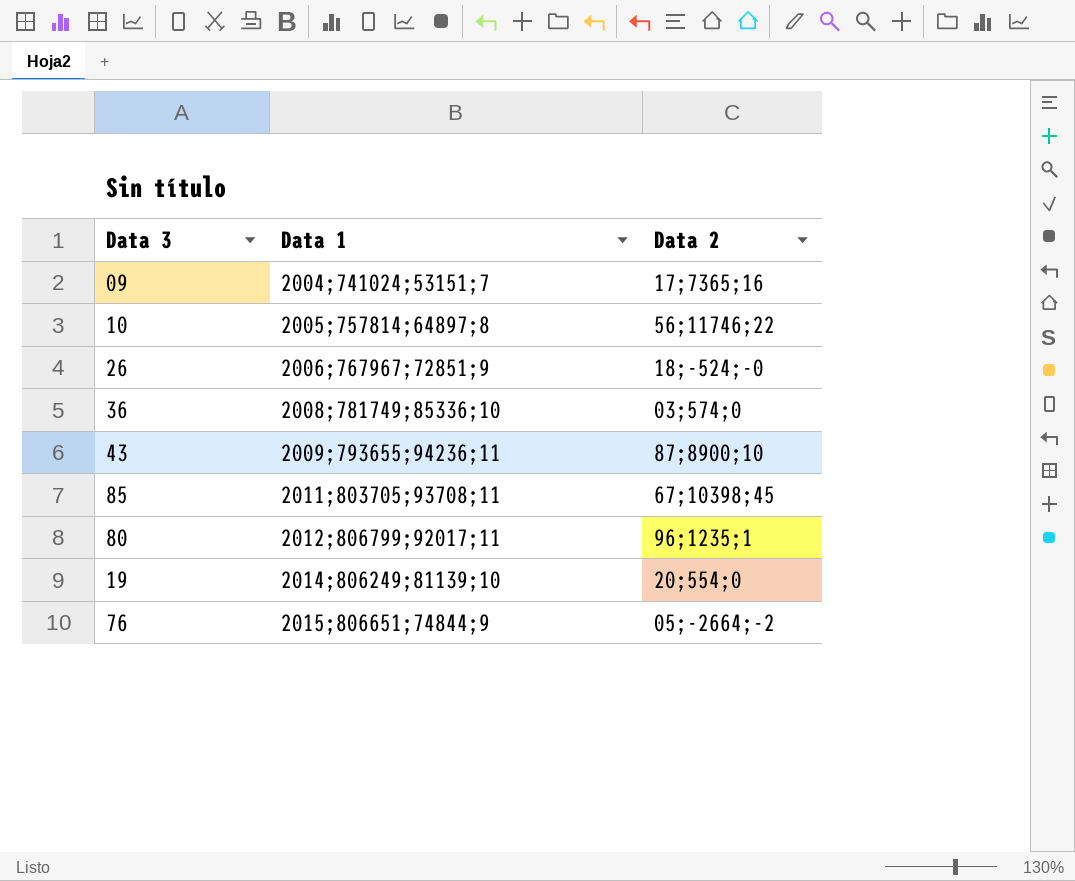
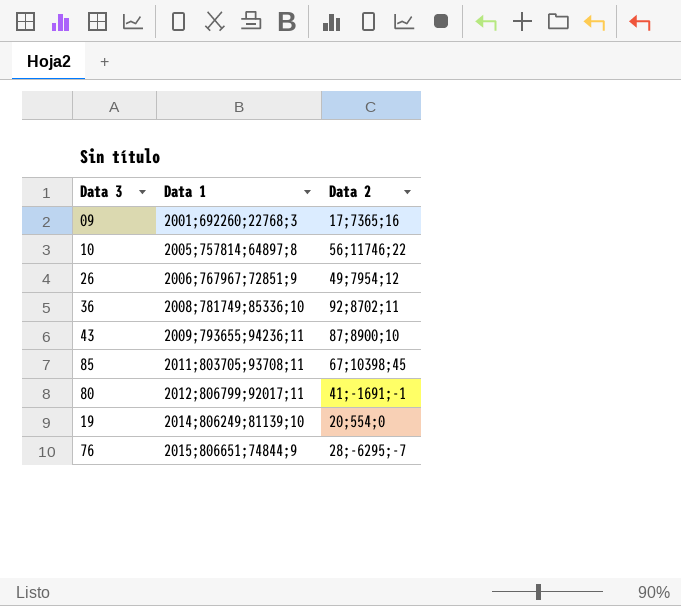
09 | Data 1: 2004;741024;53151;7 -> 2001;692260;22768;3
26 | Data 2: 18;-524;-0 -> 49;7954;12
36 | Data 2: 03;574;0 -> 92;8702;11
80 | Data 2: 96;1235;1 -> 41;-1691;-1
76 | Data 2: 05;-2664;-2 -> 28;-6295;-7

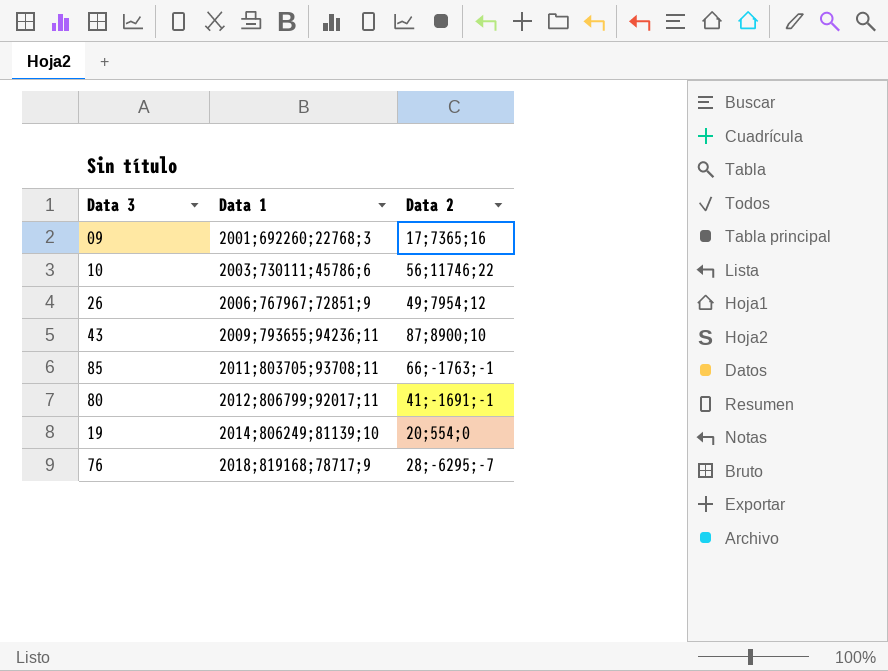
row 36: 2008;781749;85336;10 | 92;8702;11 -> none
10 | Data 1: 2005;757814;64897;8 -> 2003;730111;45786;6
85 | Data 2: 67;10398;45 -> 66;-1763;-1
76 | Data 1: 2015;806651;74844;9 -> 2018;819168;78717;9

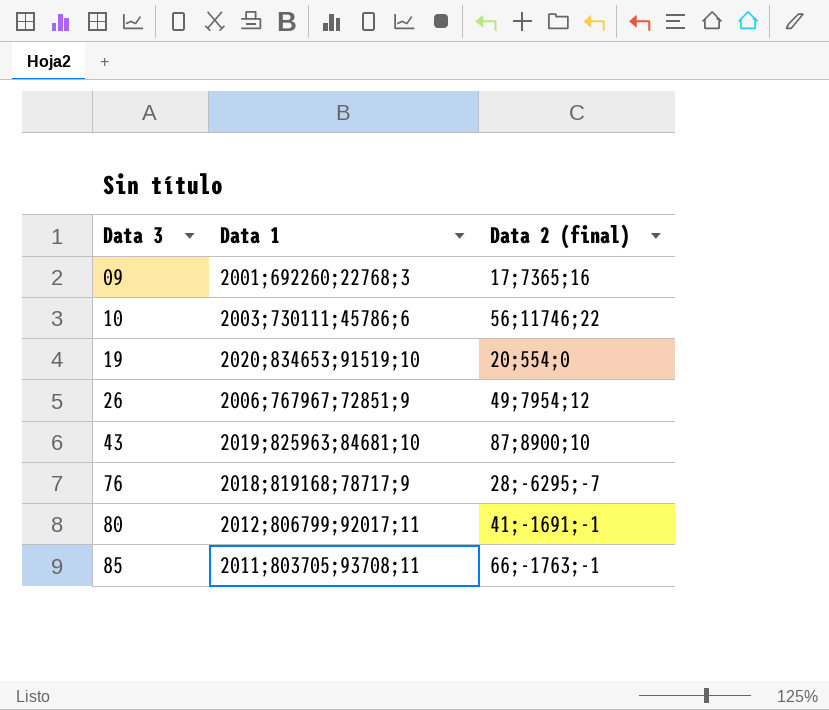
row order: Data 1 ascending -> Data 3 ascending
column name: Data 2 -> Data 2 (final)
19 | Data 1: 2014;806249;81139;10 -> 2020;834653;91519;10
43 | Data 1: 2009;793655;94236;11 -> 2019;825963;84681;10

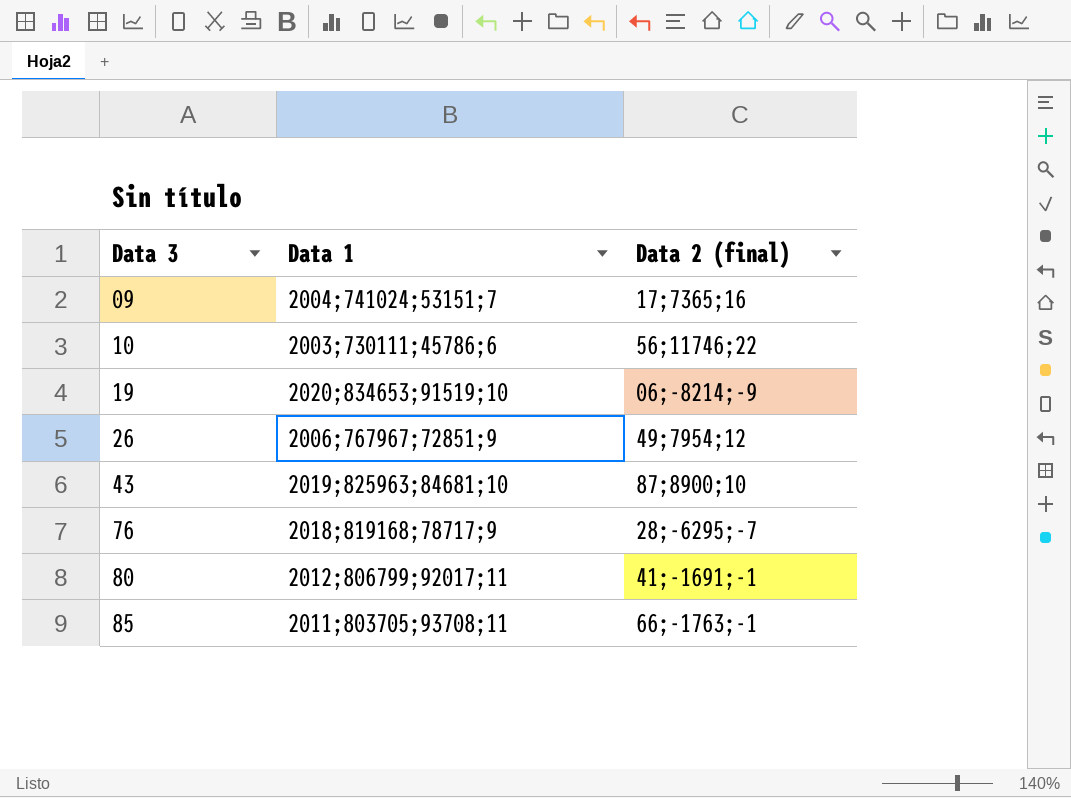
09 | Data 1: 2001;692260;22768;3 -> 2004;741024;53151;7
19 | Data 2 (final): 20;554;0 -> 06;-8214;-9

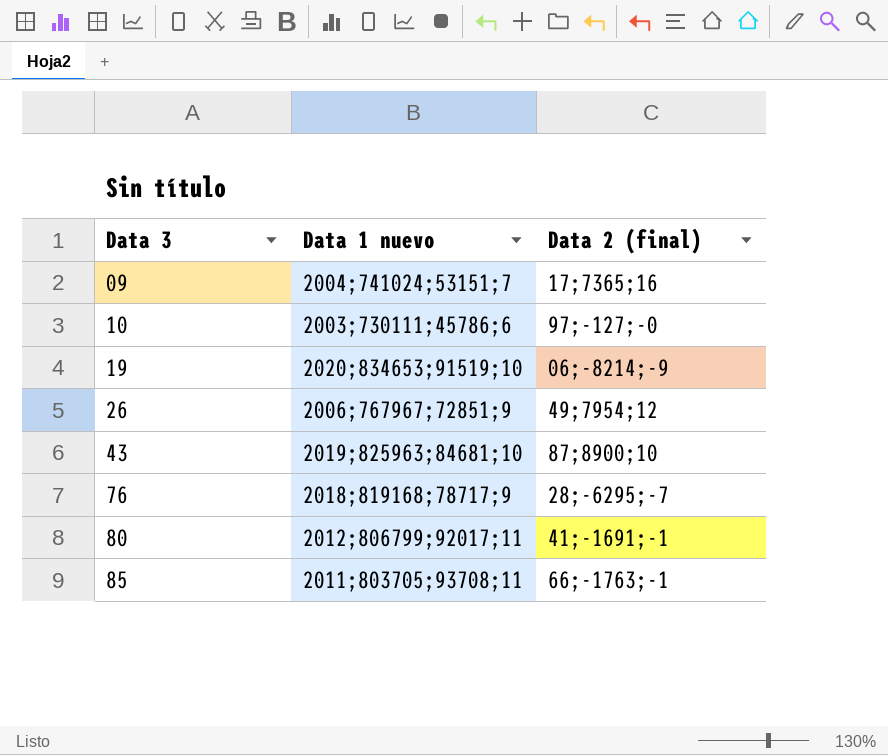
column name: Data 1 -> Data 1 nuevo
10 | Data 2 (final): 56;11746;22 -> 97;-127;-0

